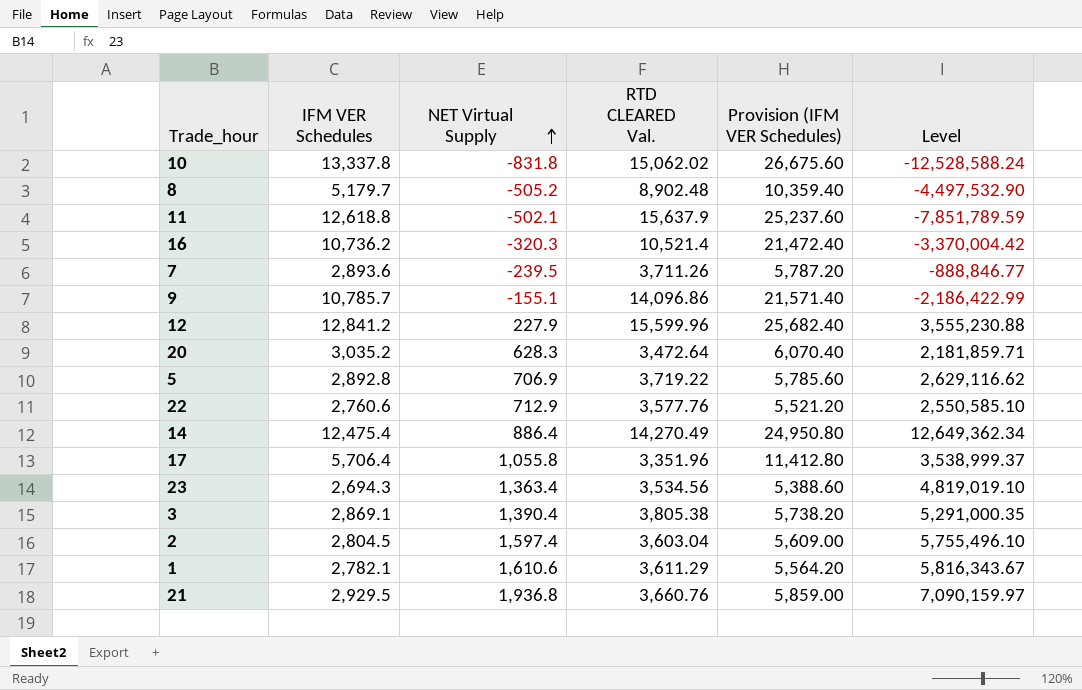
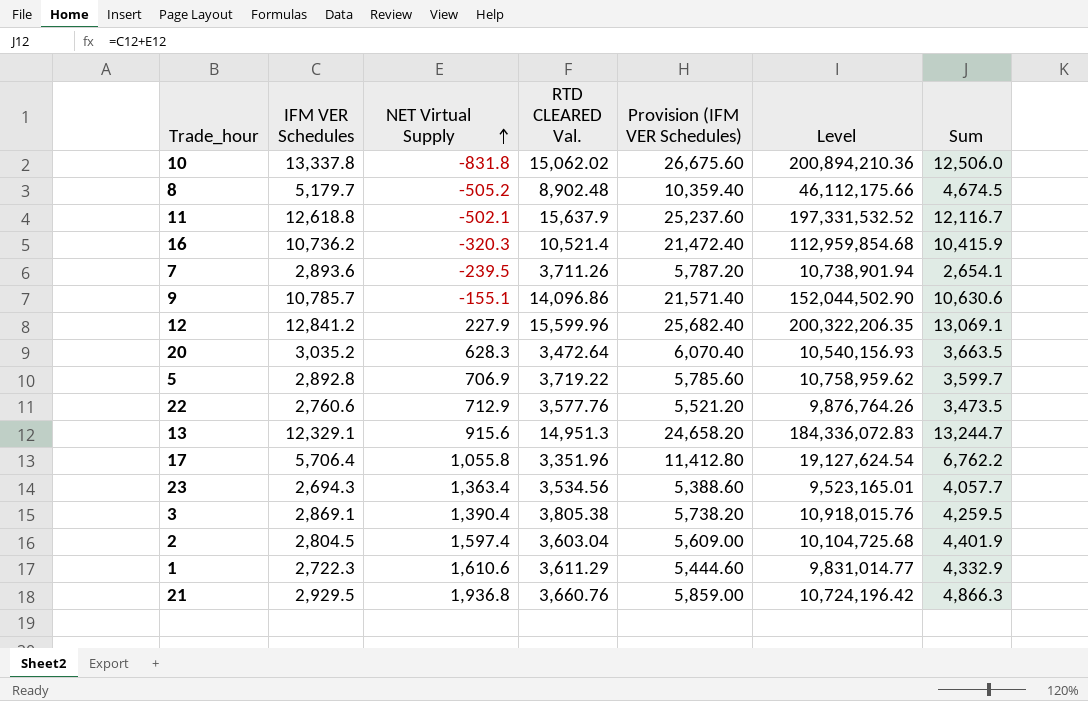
column Level | formula: [NET Virtual Supply] * [RTD CLEARED Val.] -> [IFM VER Schedules] * [RTD CLEARED Val.]
column Sum | formula: none -> [IFM VER Schedules] + [NET Virtual Supply]
row 14: 12,475.4 | 886.4 | 14,270.49 | 24,950.80 | 12,649,362.34 -> none
row 13: none -> 12,329.1 | 915.6 | 14,951.3 | 24,658.20 | 184,336,072.83 | 13,244.7
1 | IFM VER Schedules: 2,782.1 -> 2,722.3
1 | Provision (IFM VER Schedules): 5,564.20 -> 5,444.60

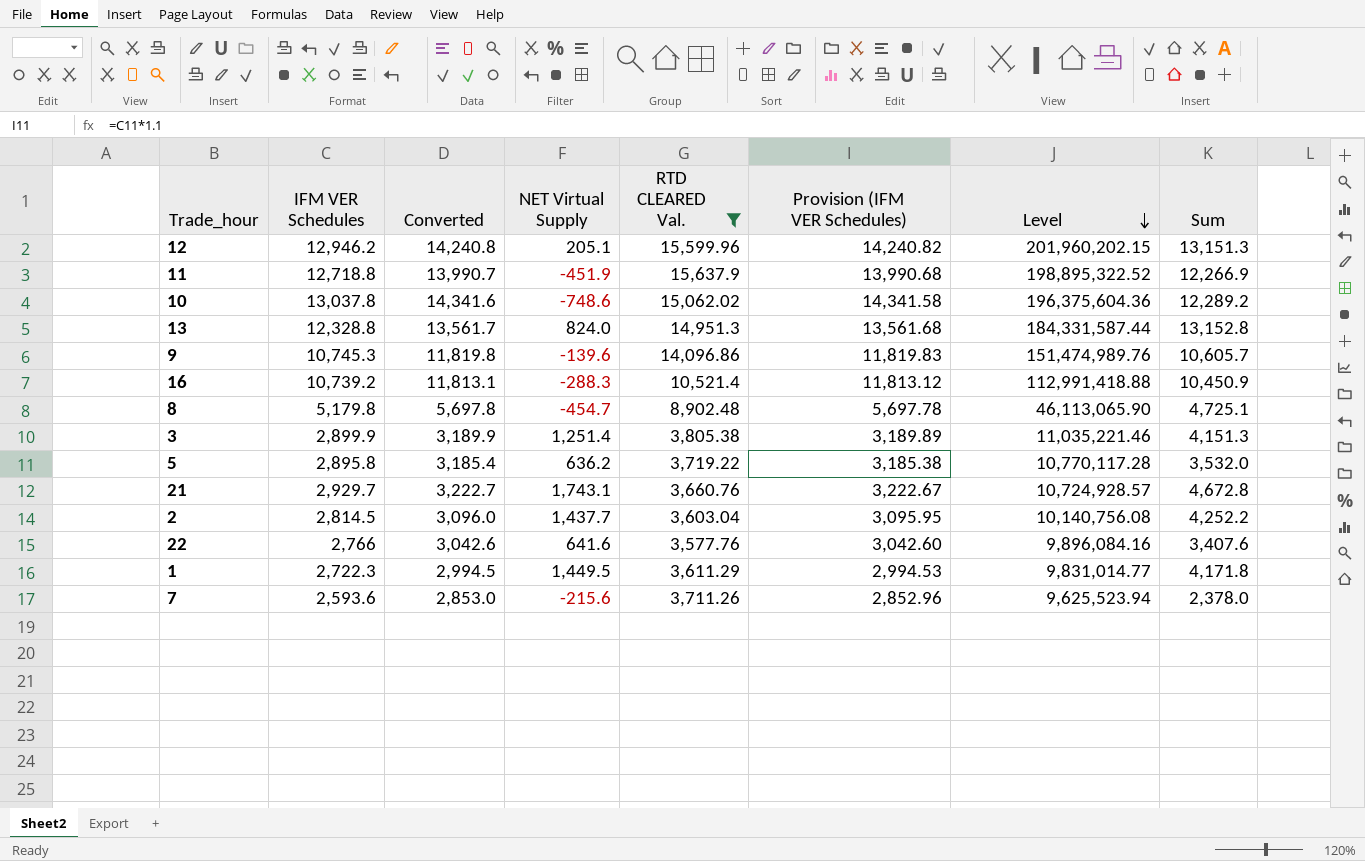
filter: none -> RTD CLEARED Val. >= 3,577.76
row order: NET Virtual Supply ascending -> Level descending
column Converted | formula: none -> [IFM VER Schedules] * 1.1
column Provision (IFM VER Schedules) | formula: [IFM VER Schedules] * 2 -> [IFM VER Schedules] * 1.1
12 | IFM VER Schedules: 12,841.2 -> 12,946.2
12 | NET Virtual Supply: 227.9 -> 205.1
12 | Level: 200,322,206.35 -> 201,960,202.15
12 | Sum: 13,069.1 -> 13,151.3
11 | IFM VER Schedules: 12,618.8 -> 12,718.8
11 | NET Virtual Supply: -502.1 -> -451.9
11 | Level: 197,331,532.52 -> 198,895,322.52
11 | Sum: 12,116.7 -> 12,266.9
10 | IFM VER Schedules: 13,337.8 -> 13,037.8
10 | NET Virtual Supply: -831.8 -> -748.6
10 | Level: 200,894,210.36 -> 196,375,604.36
10 | Sum: 12,506.0 -> 12,289.2
13 | IFM VER Schedules: 12,329.1 -> 12,328.8
13 | NET Virtual Supply: 915.6 -> 824.0
13 | Level: 184,336,072.83 -> 184,331,587.44
13 | Sum: 13,244.7 -> 13,152.8
9 | IFM VER Schedules: 10,785.7 -> 10,745.3
9 | NET Virtual Supply: -155.1 -> -139.6
9 | Level: 152,044,502.90 -> 151,474,989.76
9 | Sum: 10,630.6 -> 10,605.7
16 | IFM VER Schedules: 10,736.2 -> 10,739.2
16 | NET Virtual Supply: -320.3 -> -288.3
16 | Level: 112,959,854.68 -> 112,991,418.88
16 | Sum: 10,415.9 -> 10,450.9
8 | IFM VER Schedules: 5,179.7 -> 5,179.8
8 | NET Virtual Supply: -505.2 -> -454.7
8 | Level: 46,112,175.66 -> 46,113,065.90
8 | Sum: 4,674.5 -> 4,725.1
3 | IFM VER Schedules: 2,869.1 -> 2,899.9
3 | NET Virtual Supply: 1,390.4 -> 1,251.4
3 | Level: 10,918,015.76 -> 11,035,221.46
3 | Sum: 4,259.5 -> 4,151.3
5 | IFM VER Schedules: 2,892.8 -> 2,895.8
5 | NET Virtual Supply: 706.9 -> 636.2
5 | Level: 10,758,959.62 -> 10,770,117.28
5 | Sum: 3,599.7 -> 3,532.0
21 | IFM VER Schedules: 2,929.5 -> 2,929.7
21 | NET Virtual Supply: 1,936.8 -> 1,743.1
21 | Level: 10,724,196.42 -> 10,724,928.57
21 | Sum: 4,866.3 -> 4,672.8
2 | IFM VER Schedules: 2,804.5 -> 2,814.5
2 | NET Virtual Supply: 1,597.4 -> 1,437.7
2 | Level: 10,104,725.68 -> 10,140,756.08
2 | Sum: 4,401.9 -> 4,252.2
22 | IFM VER Schedules: 2,760.6 -> 2,766
22 | NET Virtual Supply: 712.9 -> 641.6
22 | Level: 9,876,764.26 -> 9,896,084.16
22 | Sum: 3,473.5 -> 3,407.6
1 | NET Virtual Supply: 1,610.6 -> 1,449.5
1 | Sum: 4,332.9 -> 4,171.8
7 | IFM VER Schedules: 2,893.6 -> 2,593.6
7 | NET Virtual Supply: -239.5 -> -215.6
7 | Level: 10,738,901.94 -> 9,625,523.94
7 | Sum: 2,654.1 -> 2,378.0

